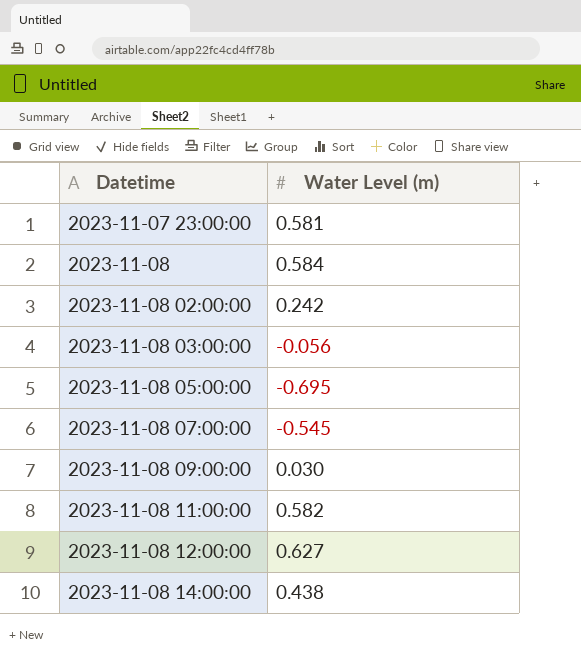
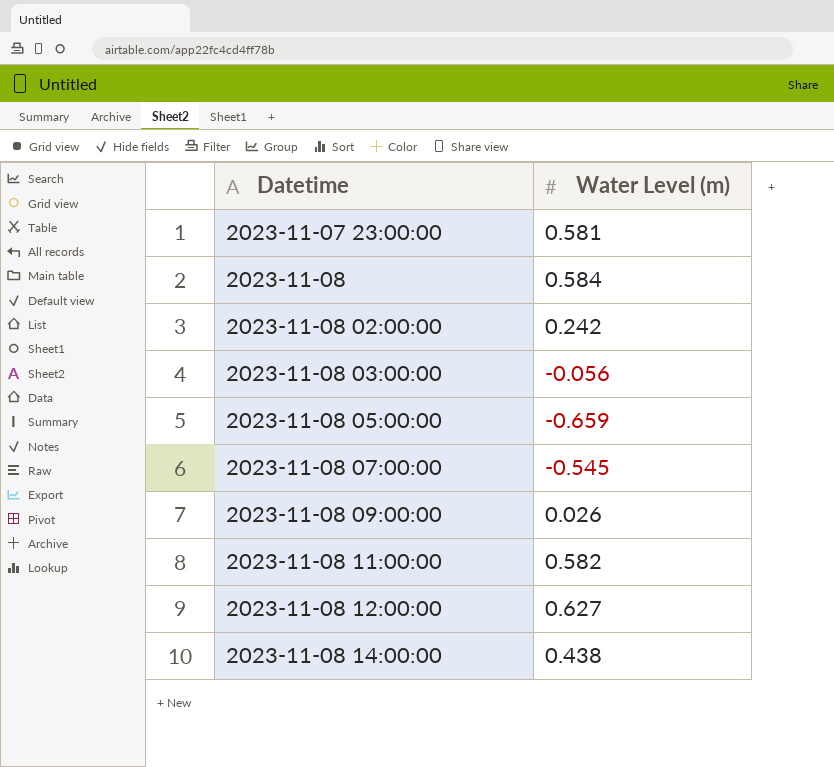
2023-11-08 05:00:00 | Water Level (m): -0.695 -> -0.659
2023-11-08 09:00:00 | Water Level (m): 0.030 -> 0.026

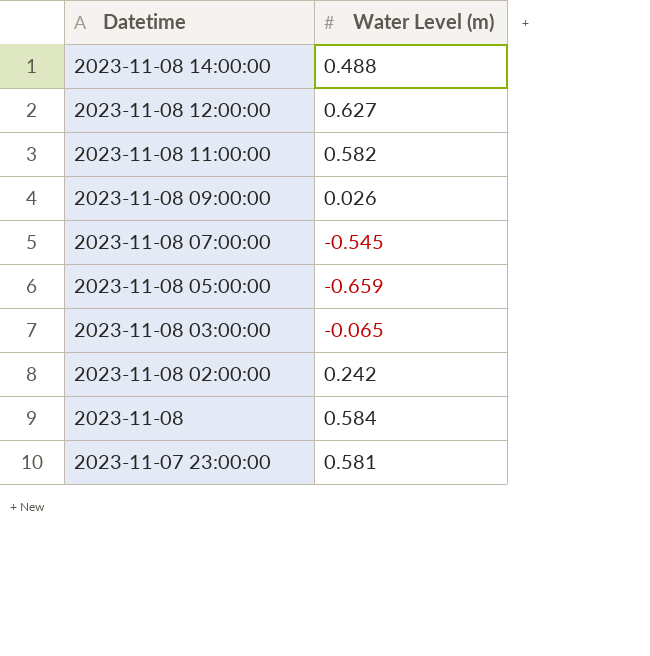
row order: Datetime ascending -> Datetime descending
2023-11-08 14:00:00 | Water Level (m): 0.438 -> 0.488
2023-11-08 03:00:00 | Water Level (m): -0.056 -> -0.065

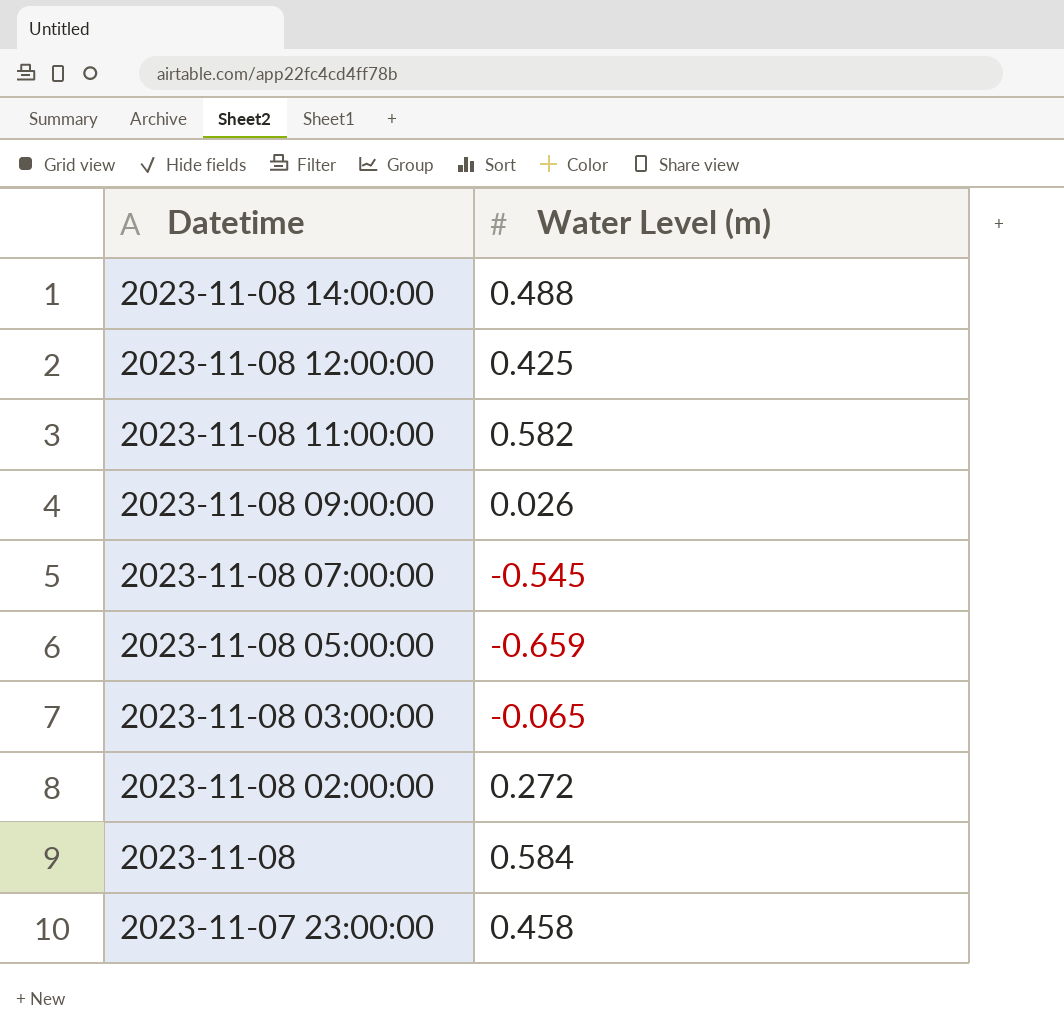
2023-11-08 12:00:00 | Water Level (m): 0.627 -> 0.425
2023-11-08 02:00:00 | Water Level (m): 0.242 -> 0.272
2023-11-07 23:00:00 | Water Level (m): 0.581 -> 0.458

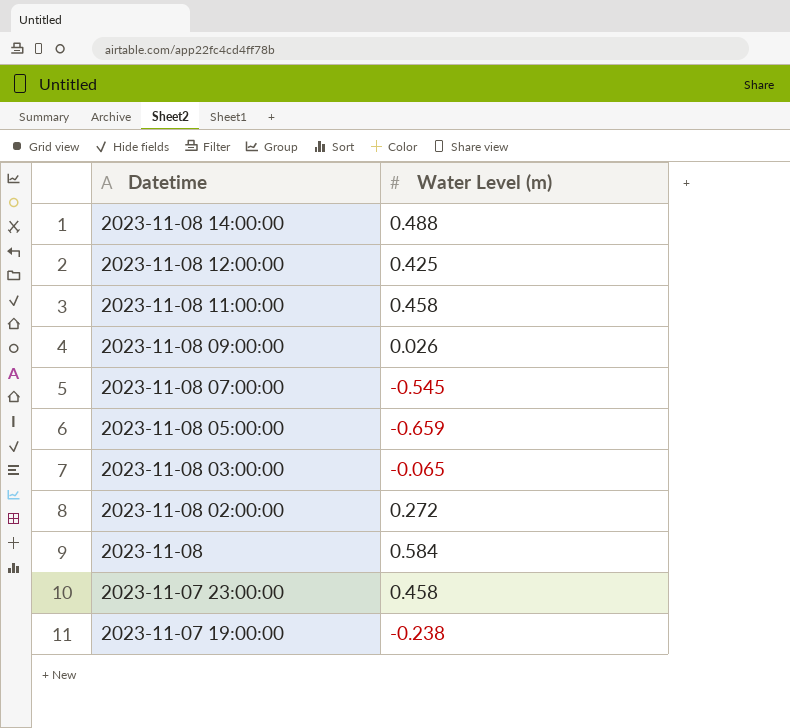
2023-11-08 11:00:00 | Water Level (m): 0.582 -> 0.458
row 2023-11-07 19:00:00: none -> -0.238

